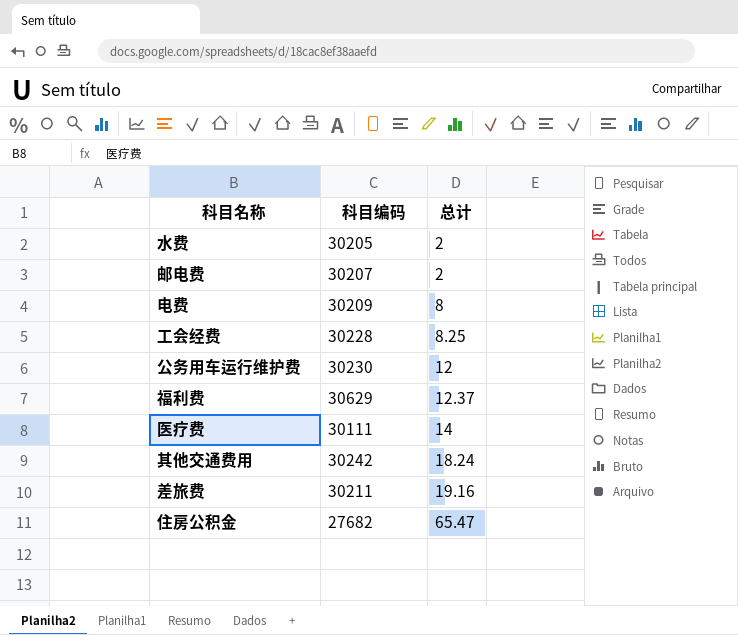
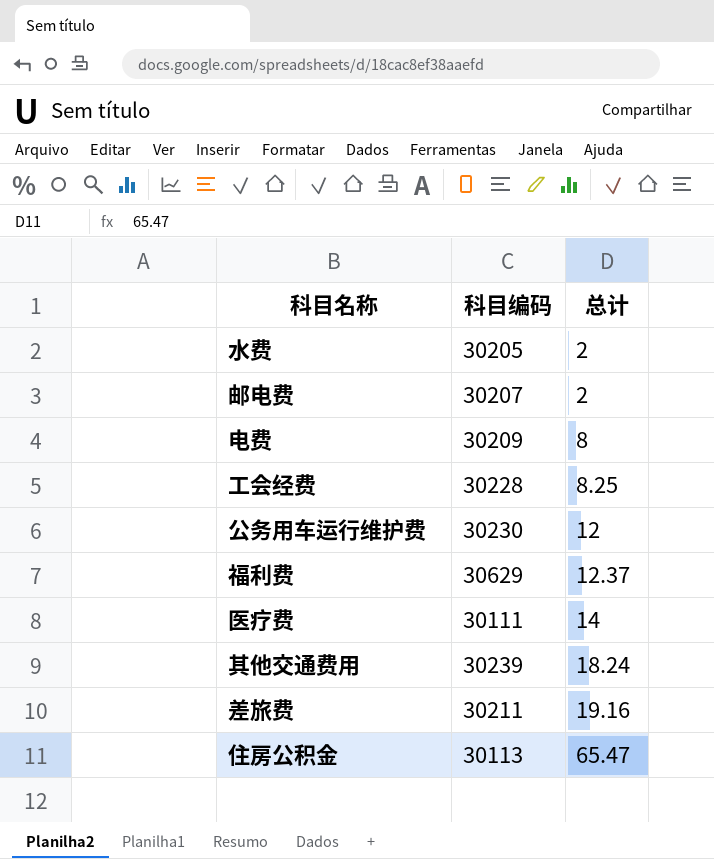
其他交通费用 | 科目编码: 30242 -> 30239
住房公积金 | 科目编码: 27682 -> 30113

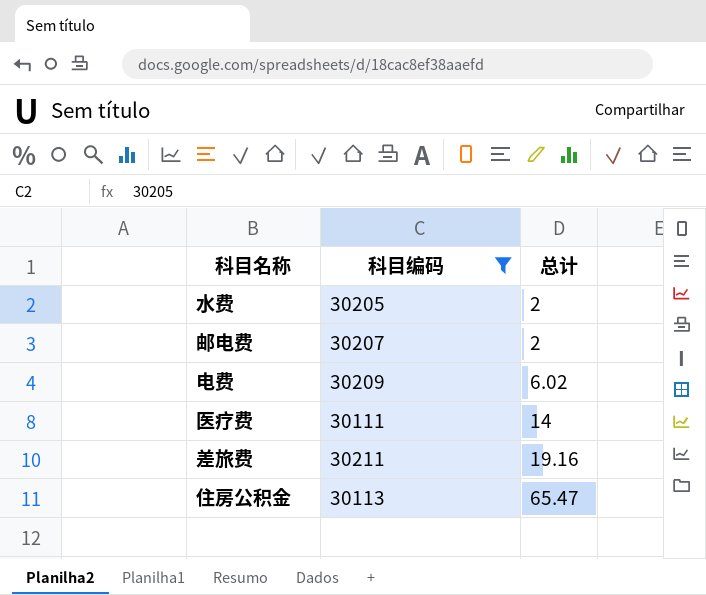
filter: none -> 科目编码 <= 30211
电费 | 总计: 8 -> 6.02

